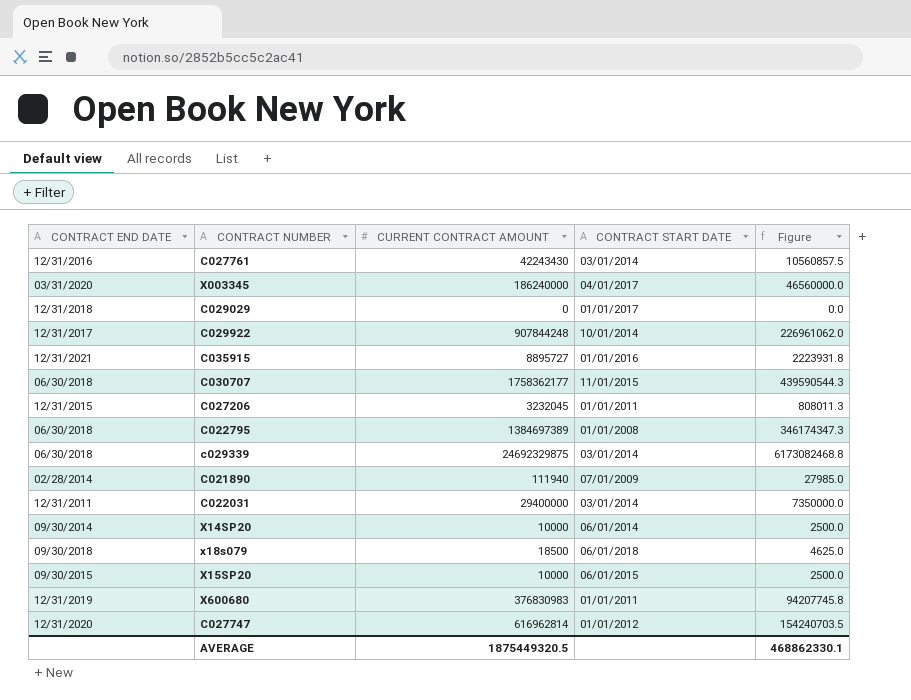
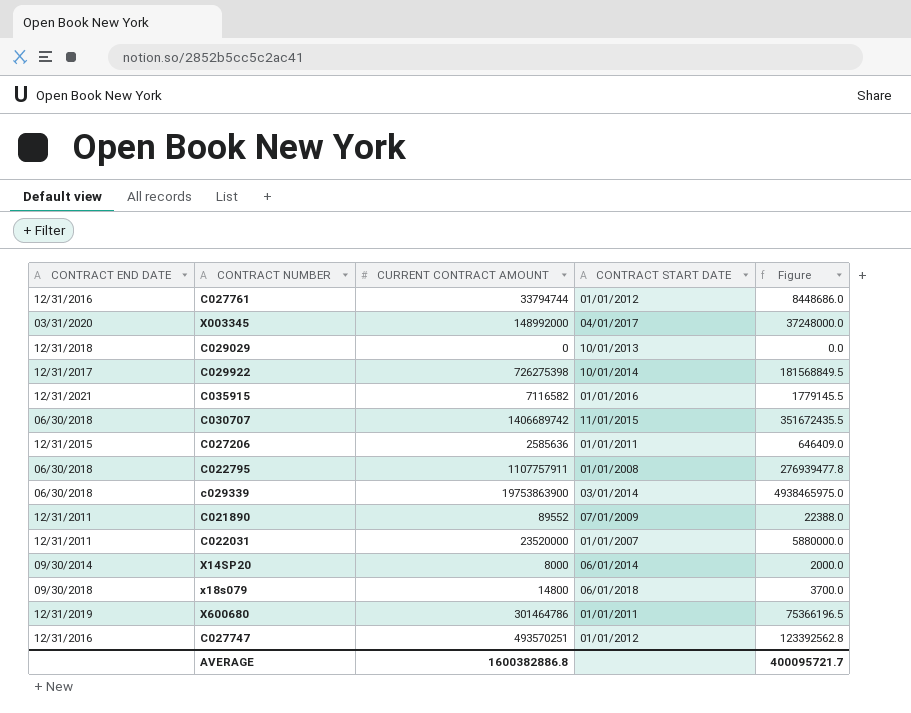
row X15SP20: 09/30/2015 | 10000 | 06/01/2015 | 2500.0 -> none
C027761 | CURRENT CONTRACT AMOUNT: 42243430 -> 33794744
C027761 | CONTRACT START DATE: 03/01/2014 -> 01/01/2012
C027761 | Figure: 10560857.5 -> 8448686.0
X003345 | CURRENT CONTRACT AMOUNT: 186240000 -> 148992000
X003345 | Figure: 46560000.0 -> 37248000.0
C029029 | CONTRACT START DATE: 01/01/2017 -> 10/01/2013
C029922 | CURRENT CONTRACT AMOUNT: 907844248 -> 726275398
C029922 | Figure: 226961062.0 -> 181568849.5
C035915 | CURRENT CONTRACT AMOUNT: 8895727 -> 7116582
C035915 | Figure: 2223931.8 -> 1779145.5
C030707 | CURRENT CONTRACT AMOUNT: 1758362177 -> 1406689742
C030707 | Figure: 439590544.3 -> 351672435.5
C027206 | CURRENT CONTRACT AMOUNT: 3232045 -> 2585636
C027206 | Figure: 808011.3 -> 646409.0
C022795 | CURRENT CONTRACT AMOUNT: 1384697389 -> 1107757911
C022795 | Figure: 346174347.3 -> 276939477.8
c029339 | CURRENT CONTRACT AMOUNT: 24692329875 -> 19753863900
c029339 | Figure: 6173082468.8 -> 4938465975.0
C021890 | CONTRACT END DATE: 02/28/2014 -> 12/31/2011
C021890 | CURRENT CONTRACT AMOUNT: 111940 -> 89552
C021890 | Figure: 27985.0 -> 22388.0
C022031 | CURRENT CONTRACT AMOUNT: 29400000 -> 23520000
C022031 | CONTRACT START DATE: 03/01/2014 -> 01/01/2007
C022031 | Figure: 7350000.0 -> 5880000.0
X14SP20 | CURRENT CONTRACT AMOUNT: 10000 -> 8000
X14SP20 | Figure: 2500.0 -> 2000.0
x18s079 | CURRENT CONTRACT AMOUNT: 18500 -> 14800
x18s079 | Figure: 4625.0 -> 3700.0
X600680 | CURRENT CONTRACT AMOUNT: 376830983 -> 301464786
X600680 | Figure: 94207745.8 -> 75366196.5
C027747 | CONTRACT END DATE: 12/31/2020 -> 12/31/2016
C027747 | CURRENT CONTRACT AMOUNT: 616962814 -> 493570251
C027747 | Figure: 154240703.5 -> 123392562.8
AVERAGE | CURRENT CONTRACT AMOUNT: 1875449320.5 -> 1600382886.8
AVERAGE | Figure: 468862330.1 -> 400095721.7

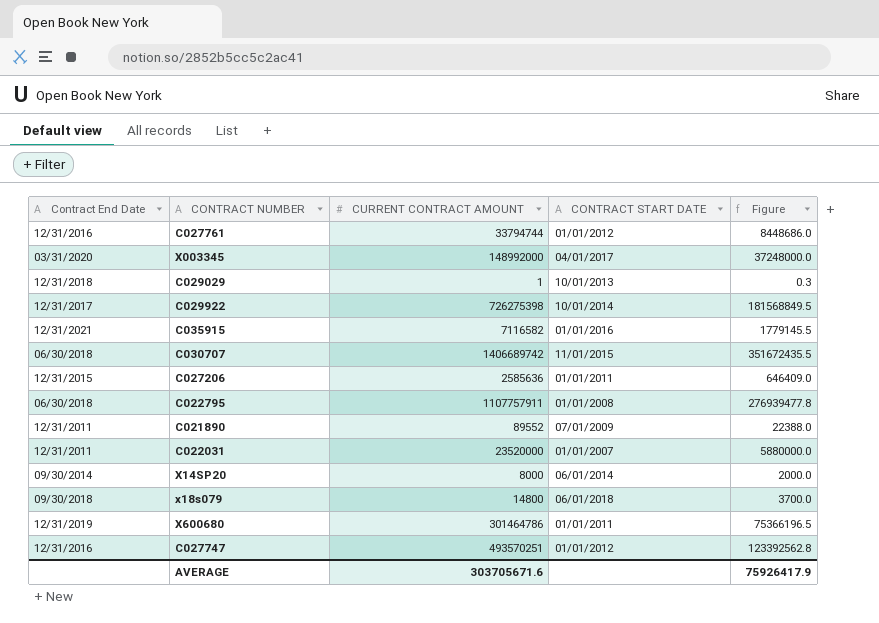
column name: CONTRACT END DATE -> Contract End Date
row c029339: 06/30/2018 | 19753863900 | 03/01/2014 | 4938465975.0 -> none
C029029 | CURRENT CONTRACT AMOUNT: 0 -> 1
C029029 | Figure: 0.0 -> 0.3
AVERAGE | CURRENT CONTRACT AMOUNT: 1600382886.8 -> 303705671.6
AVERAGE | Figure: 400095721.7 -> 75926417.9

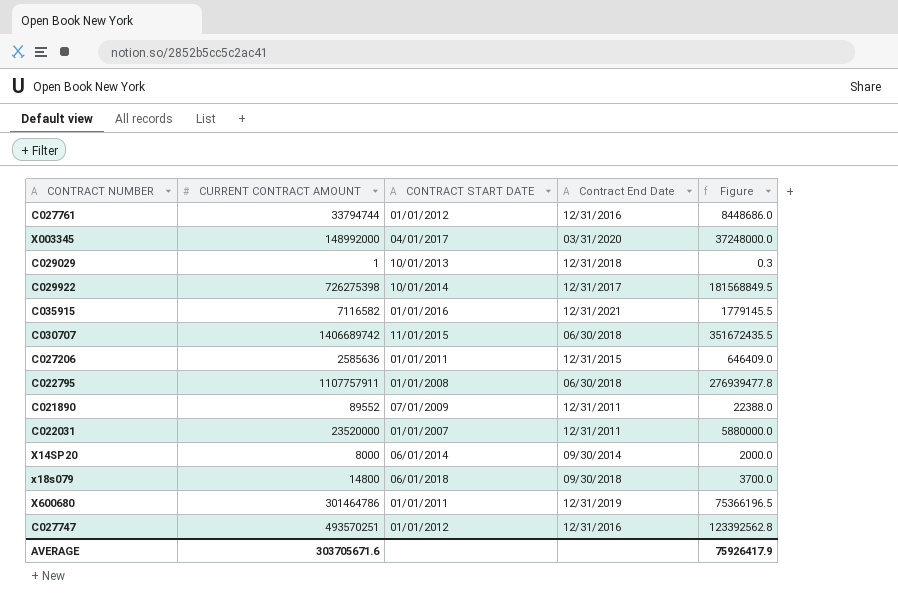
column Contract End Date | position: 1 -> 4

